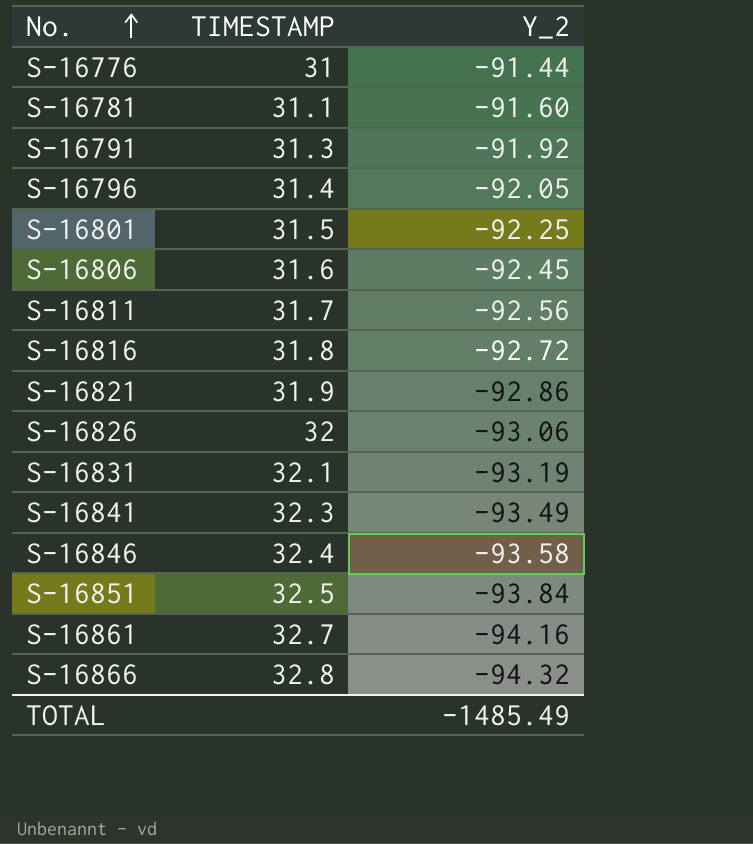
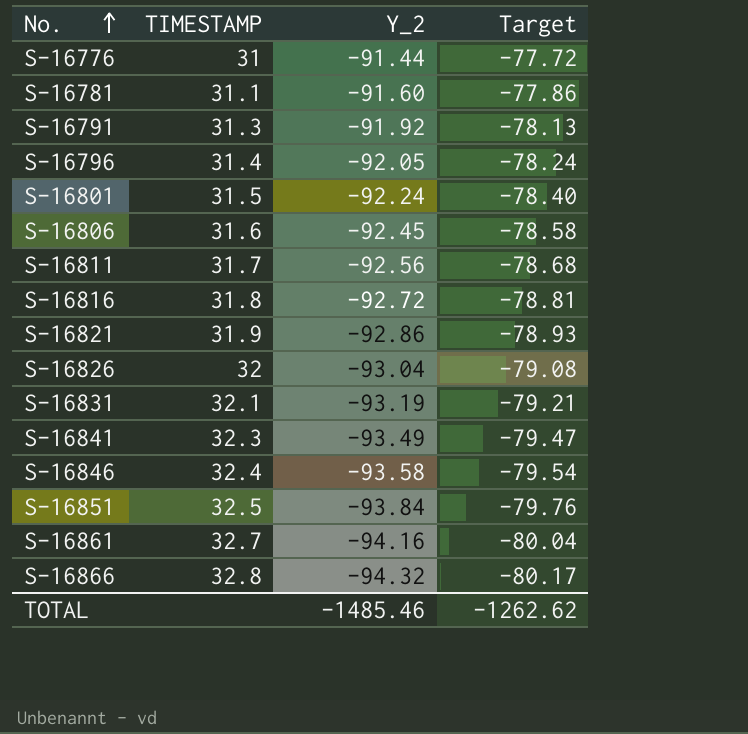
column Target | formula: none -> [Y_2] * 0.85
S-16801 | Y_2: -92.25 -> -92.24
S-16826 | Y_2: -93.06 -> -93.04
TOTAL | Y_2: -1485.49 -> -1485.46

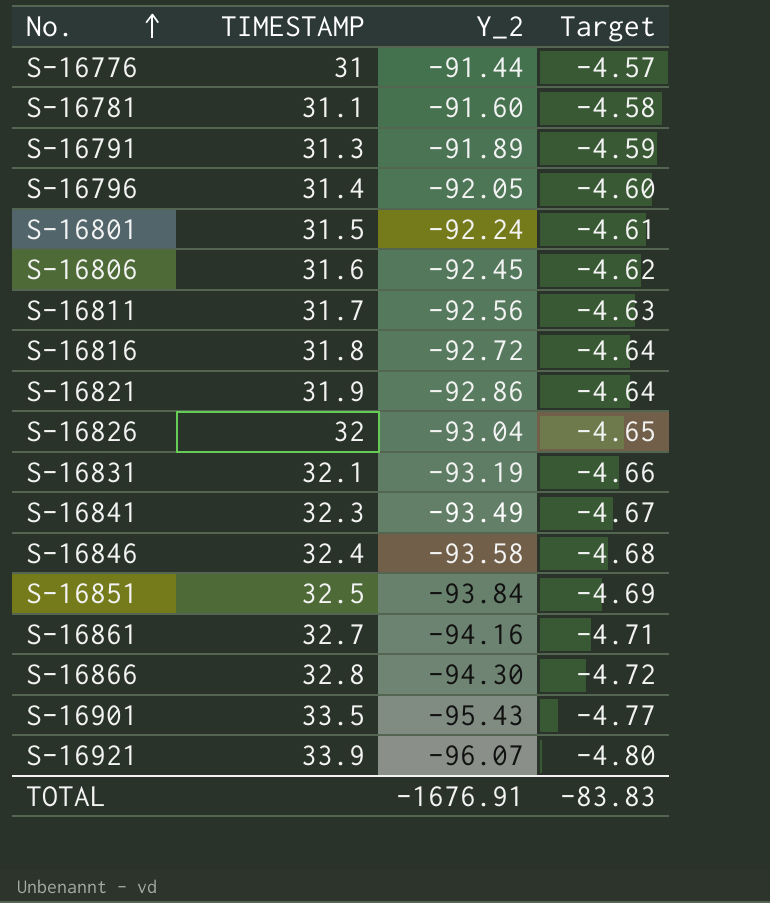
column Target | formula: [Y_2] * 0.85 -> [Y_2] * 0.05
S-16791 | Y_2: -91.92 -> -91.89
S-16866 | Y_2: -94.32 -> -94.30
row S-16901: none -> 33.5 | -95.43 | -4.77
row S-16921: none -> 33.9 | -96.07 | -4.80
TOTAL | Y_2: -1485.46 -> -1676.91
TOTAL | Target: -1262.62 -> -83.83

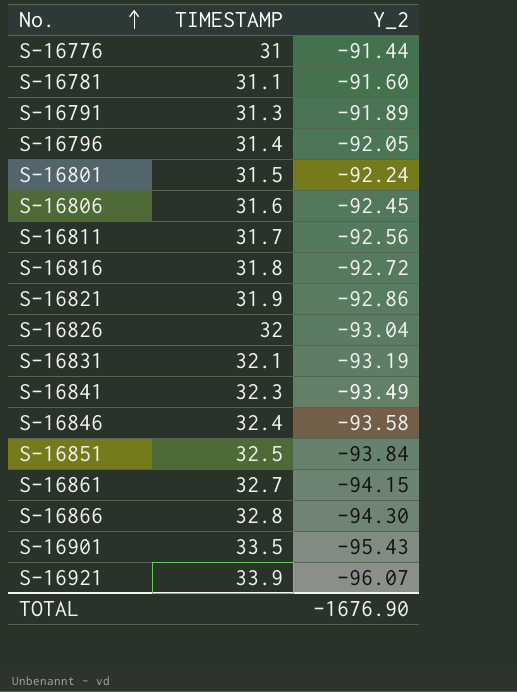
column Target | formula: [Y_2] * 0.05 -> none
S-16861 | Y_2: -94.16 -> -94.15
TOTAL | Y_2: -1676.91 -> -1676.90

